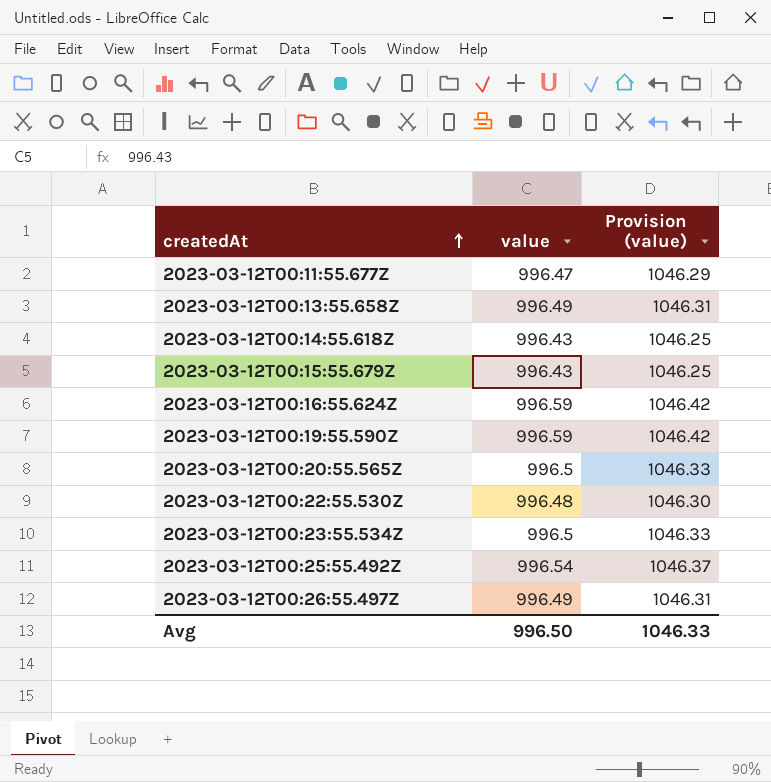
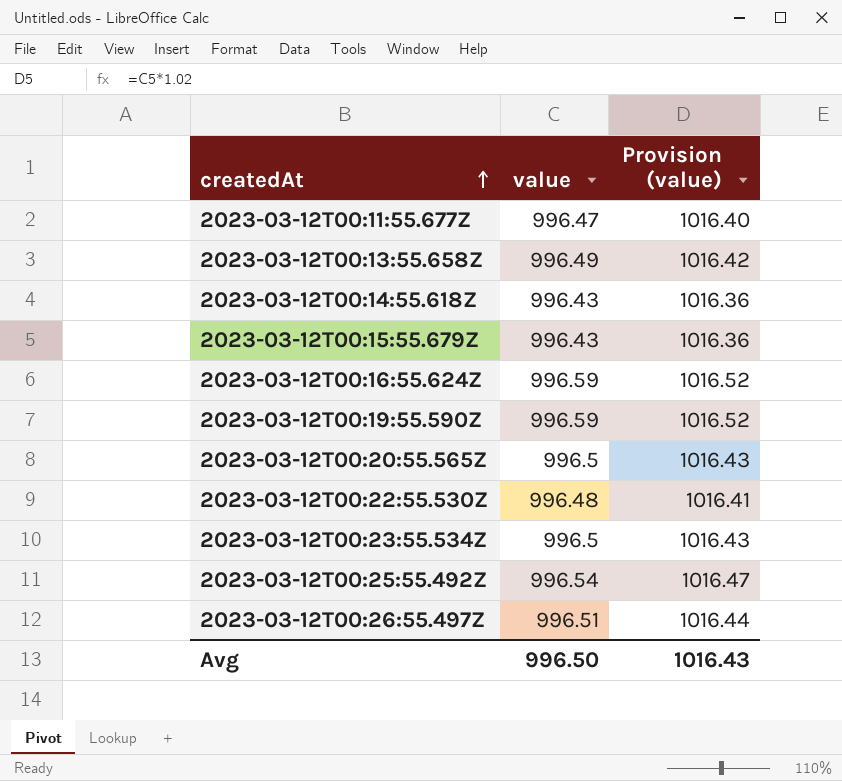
column Provision (value) | formula: [value] * 1.05 -> [value] * 1.02
2023-03-12T00:26:55.497Z | value: 996.49 -> 996.51
Avg | Provision (value): 1046.33 -> 1016.43

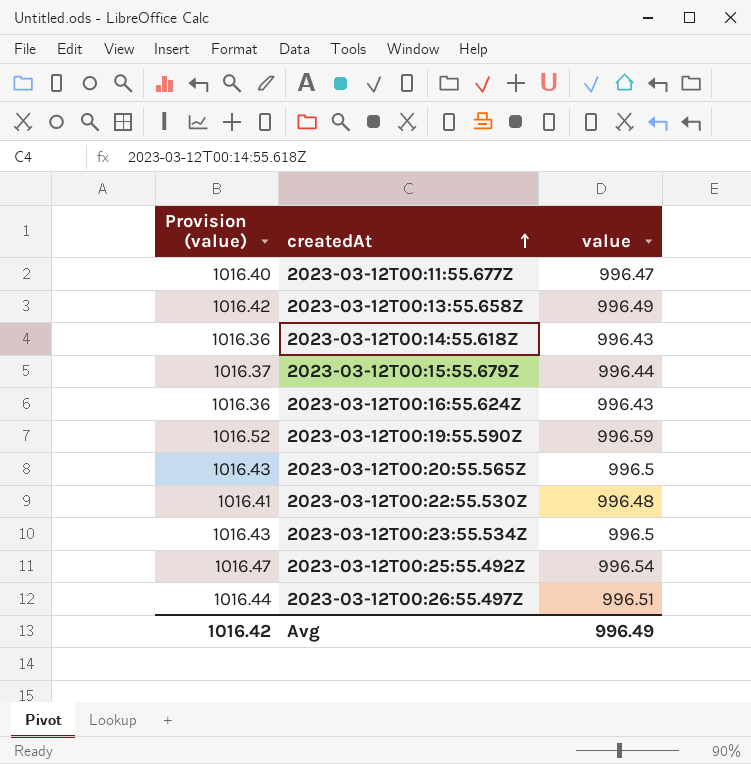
column Provision (value) | position: 3 -> 1
2023-03-12T00:15:55.679Z | Provision (value): 1016.36 -> 1016.37
2023-03-12T00:15:55.679Z | value: 996.43 -> 996.44
2023-03-12T00:16:55.624Z | Provision (value): 1016.52 -> 1016.36
2023-03-12T00:16:55.624Z | value: 996.59 -> 996.43
Avg | Provision (value): 1016.43 -> 1016.42
Avg | value: 996.50 -> 996.49

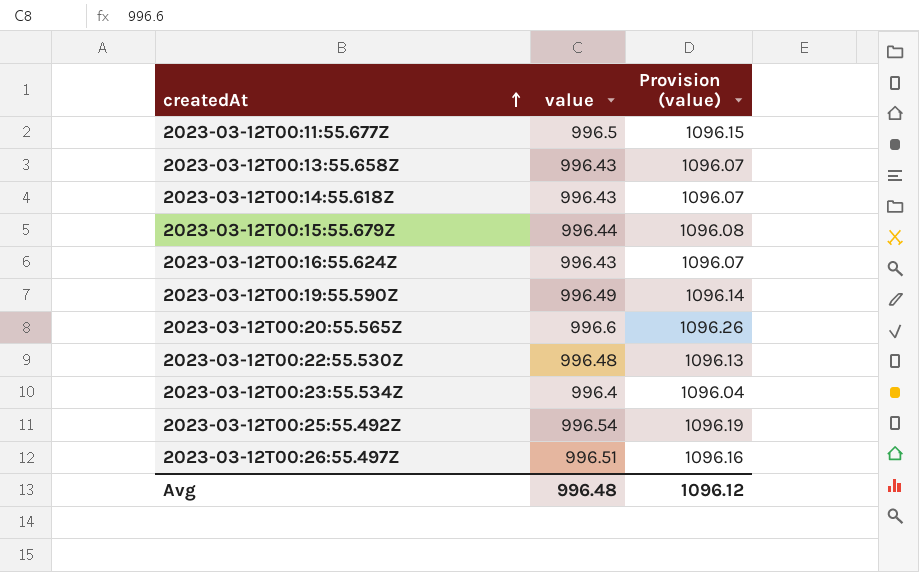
column Provision (value) | formula: [value] * 1.02 -> [value] * 1.1
column Provision (value) | position: 1 -> 3
2023-03-12T00:11:55.677Z | value: 996.47 -> 996.5
2023-03-12T00:13:55.658Z | value: 996.49 -> 996.43
2023-03-12T00:19:55.590Z | value: 996.59 -> 996.49
2023-03-12T00:20:55.565Z | value: 996.5 -> 996.6
2023-03-12T00:23:55.534Z | value: 996.5 -> 996.4
Avg | value: 996.49 -> 996.48
Avg | Provision (value): 1016.42 -> 1096.12

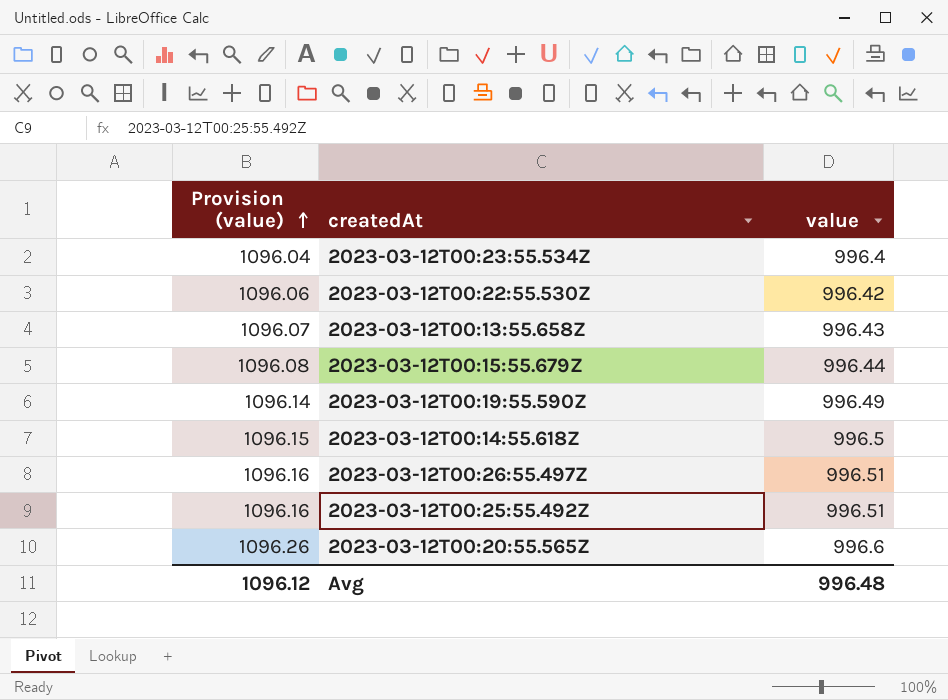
row order: createdAt ascending -> Provision (value) ascending
column Provision (value) | position: 3 -> 1
row 2023-03-12T00:11:55.677Z: 996.5 | 1096.15 -> none
row 2023-03-12T00:16:55.624Z: 996.43 | 1096.07 -> none
2023-03-12T00:22:55.530Z | Provision (value): 1096.13 -> 1096.06
2023-03-12T00:22:55.530Z | value: 996.48 -> 996.42
2023-03-12T00:14:55.618Z | Provision (value): 1096.07 -> 1096.15
2023-03-12T00:14:55.618Z | value: 996.43 -> 996.5
2023-03-12T00:25:55.492Z | Provision (value): 1096.19 -> 1096.16
2023-03-12T00:25:55.492Z | value: 996.54 -> 996.51

